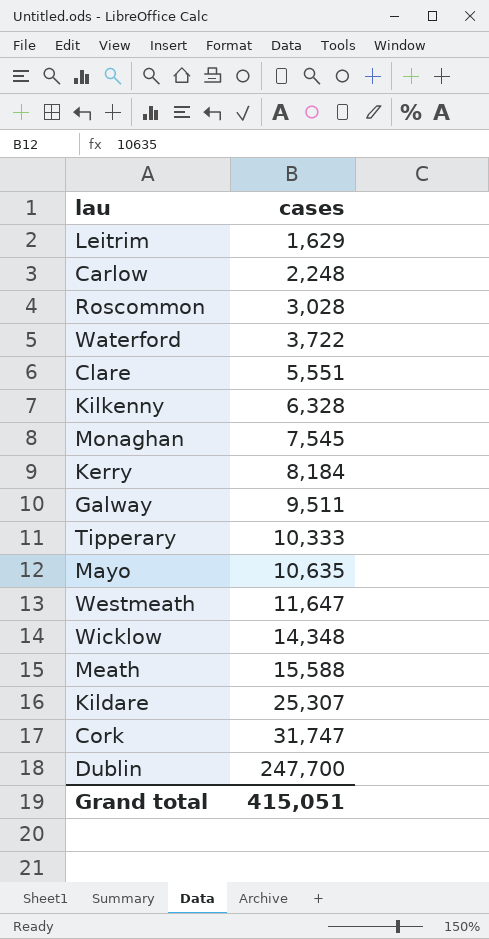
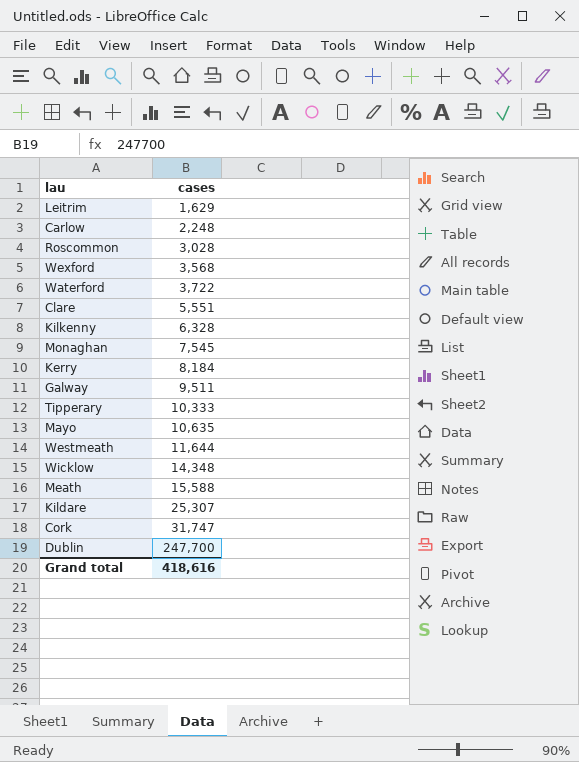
row Wexford: none -> 3,568
Westmeath | cases: 11,647 -> 11,644
Grand total | cases: 415,051 -> 418,616

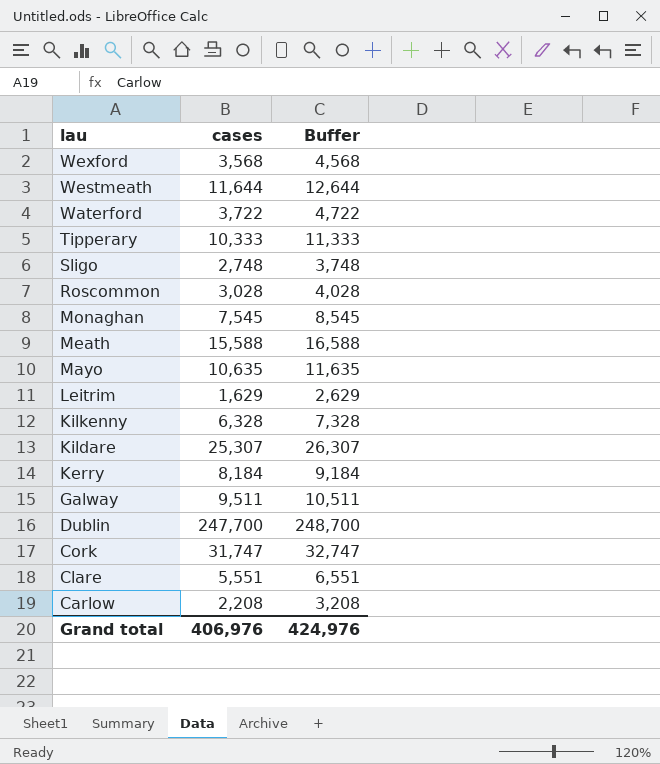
row order: cases ascending -> lau descending
column Buffer | formula: none -> [cases] + 1000
row Wicklow: 14,348 -> none
row Sligo: none -> 2,748 | 3,748
Carlow | cases: 2,248 -> 2,208
Grand total | cases: 418,616 -> 406,976

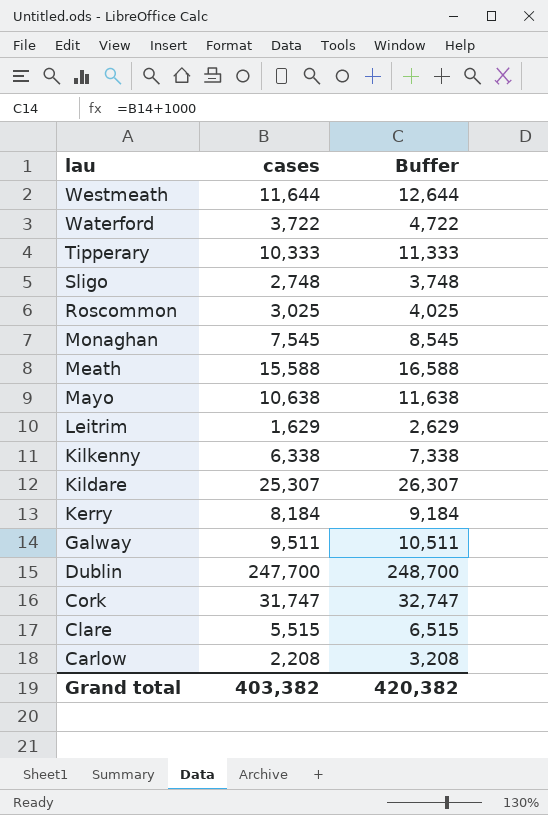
row Wexford: 3,568 | 4,568 -> none
Roscommon | cases: 3,028 -> 3,025
Roscommon | Buffer: 4,028 -> 4,025
Mayo | cases: 10,635 -> 10,638
Mayo | Buffer: 11,635 -> 11,638
Kilkenny | cases: 6,328 -> 6,338
Kilkenny | Buffer: 7,328 -> 7,338
Clare | cases: 5,551 -> 5,515
Clare | Buffer: 6,551 -> 6,515
Grand total | cases: 406,976 -> 403,382
Grand total | Buffer: 424,976 -> 420,382

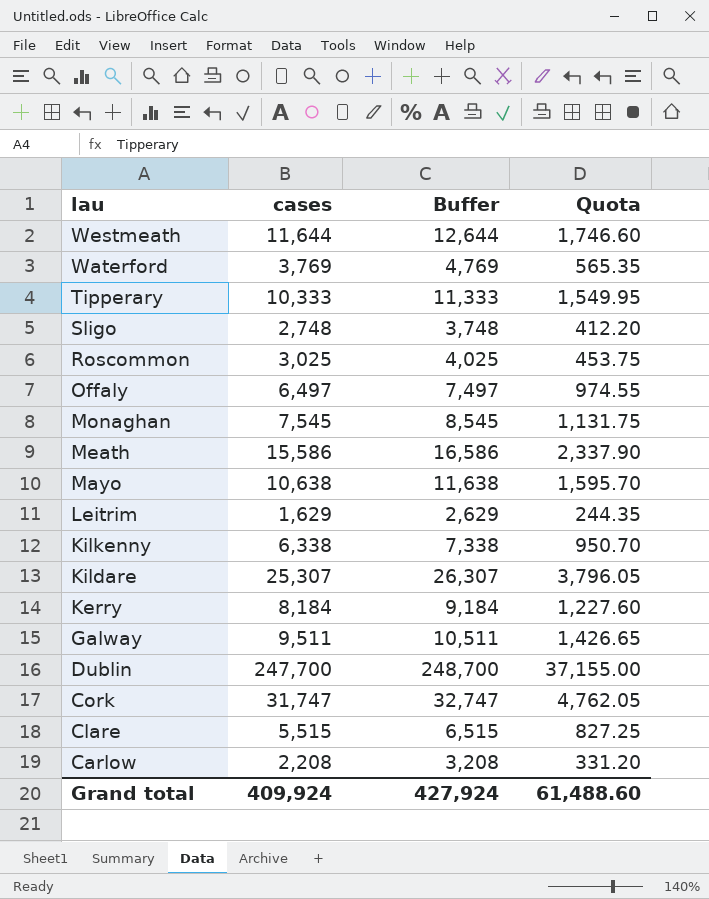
column Quota | formula: none -> [cases] * 0.15
Waterford | cases: 3,722 -> 3,769
Waterford | Buffer: 4,722 -> 4,769
row Offaly: none -> 6,497 | 7,497 | 974.55
Meath | cases: 15,588 -> 15,586
Meath | Buffer: 16,588 -> 16,586
Grand total | cases: 403,382 -> 409,924
Grand total | Buffer: 420,382 -> 427,924

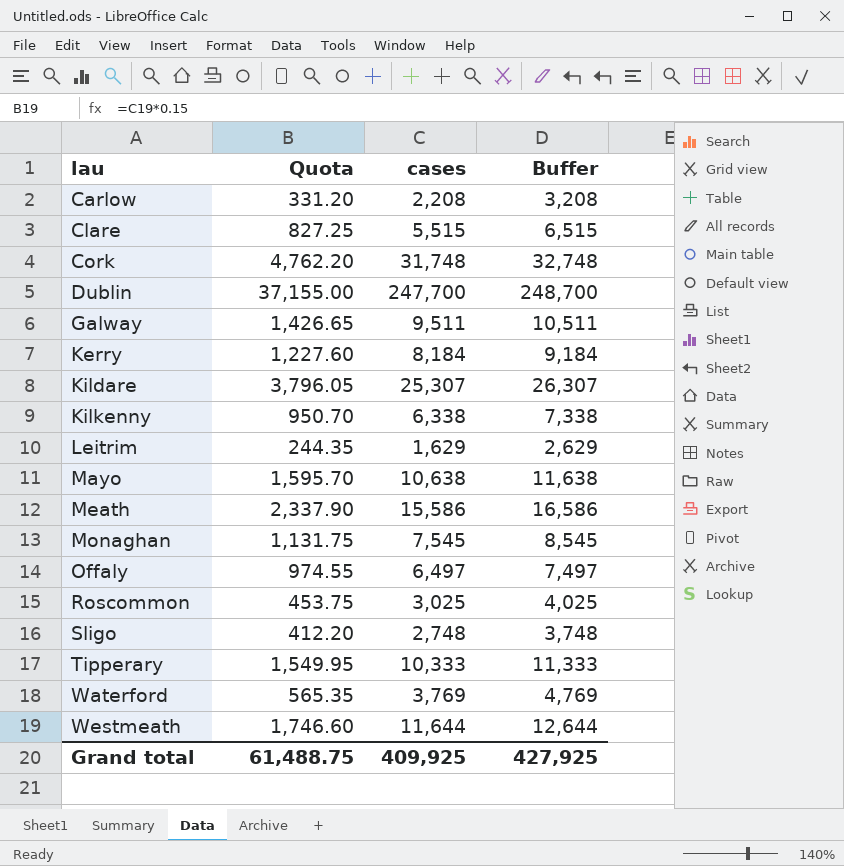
row order: lau descending -> lau ascending
column Quota | position: 4 -> 2
Cork | Quota: 4,762.05 -> 4,762.20
Cork | cases: 31,747 -> 31,748
Cork | Buffer: 32,747 -> 32,748
Grand total | Quota: 61,488.60 -> 61,488.75
Grand total | cases: 409,924 -> 409,925
Grand total | Buffer: 427,924 -> 427,925

